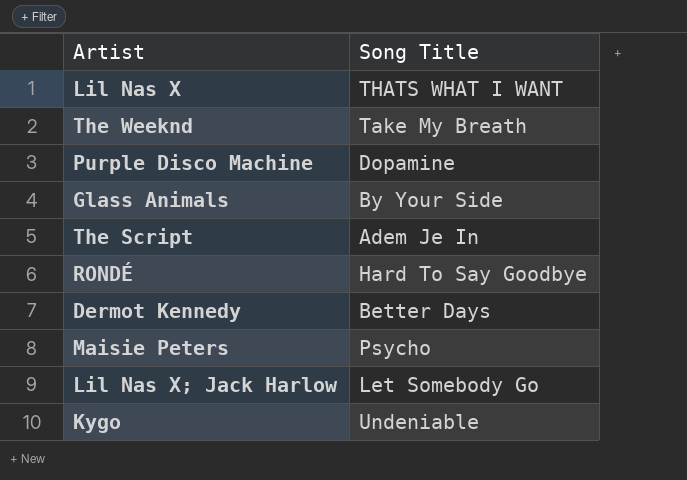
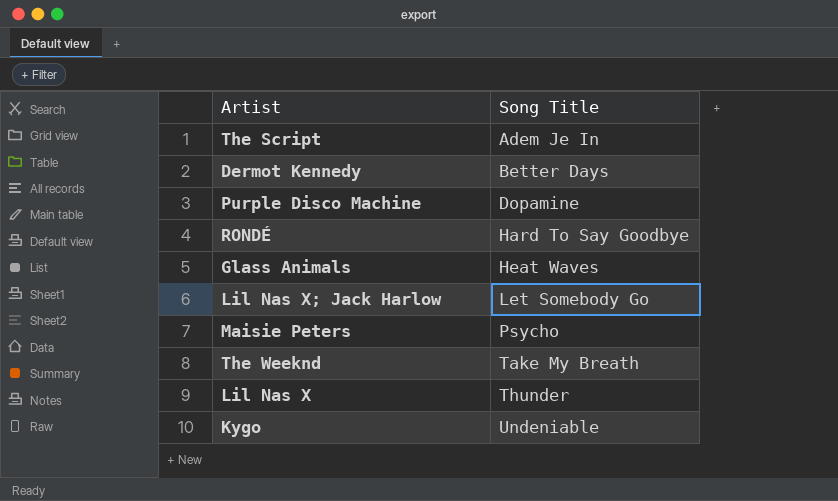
row order: none -> Song Title ascending
Glass Animals | Song Title: By Your Side -> Heat Waves
Lil Nas X | Song Title: THATS WHAT I WANT -> Thunder

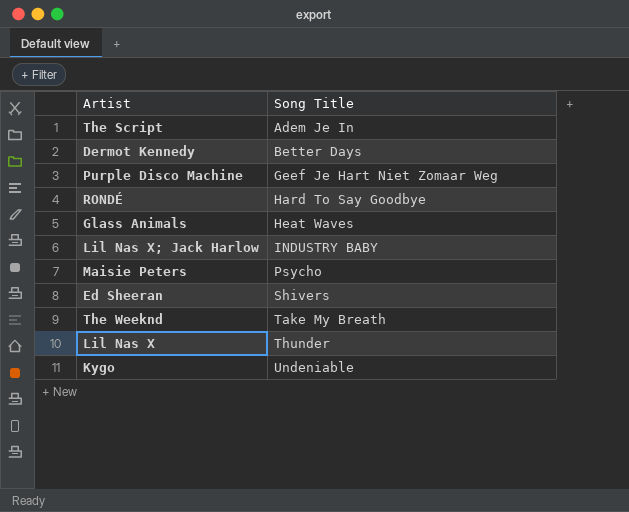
Purple Disco Machine | Song Title: Dopamine -> Geef Je Hart Niet Zomaar Weg
Lil Nas X; Jack Harlow | Song Title: Let Somebody Go -> INDUSTRY BABY
row Ed Sheeran: none -> Shivers

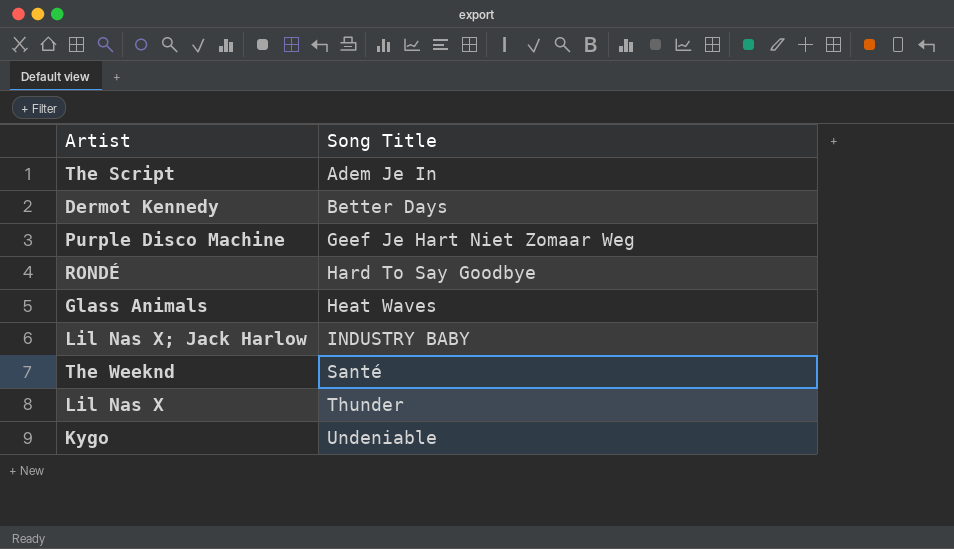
row Maisie Peters: Psycho -> none
row Ed Sheeran: Shivers -> none
The Weeknd | Song Title: Take My Breath -> Santé

